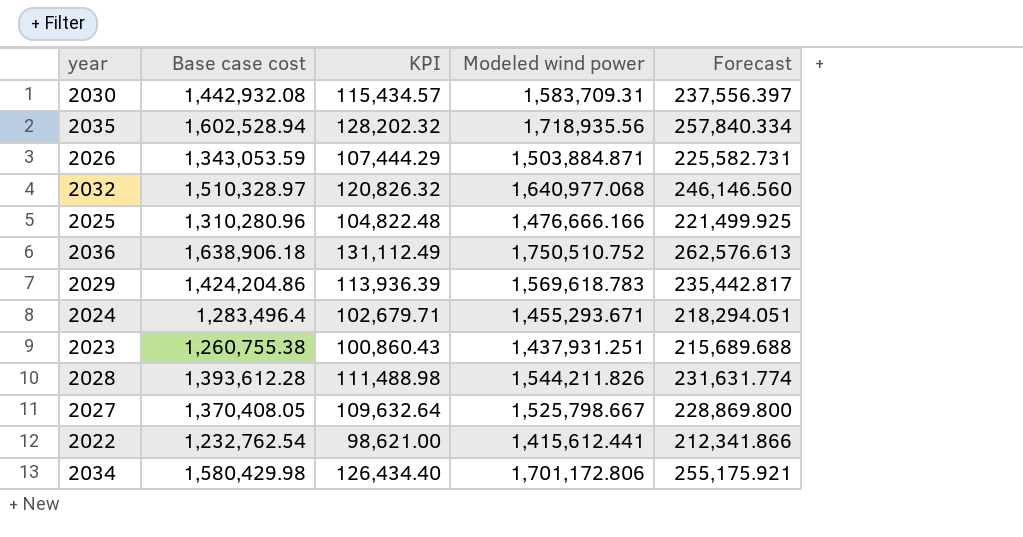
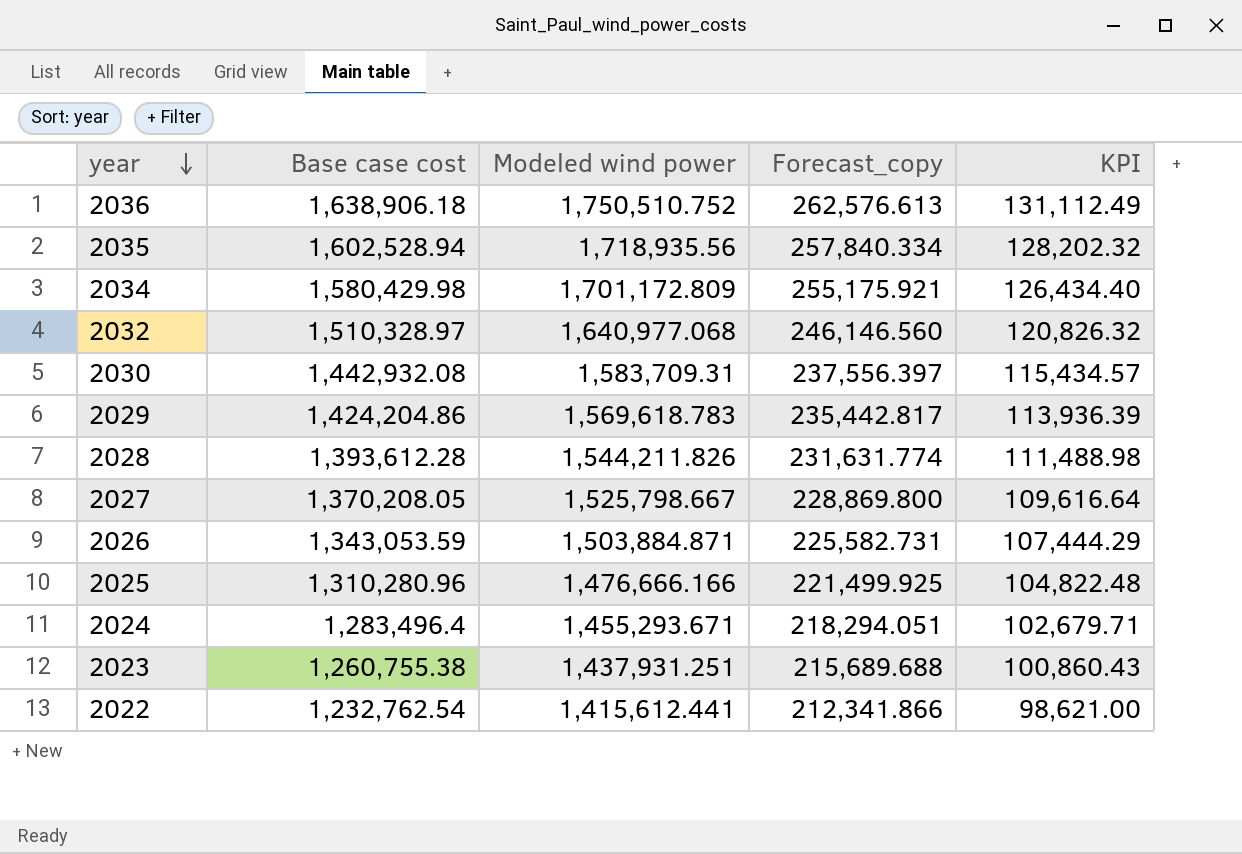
row order: none -> year descending
column name: Forecast -> Forecast_copy
column KPI | position: 3 -> 5
2034 | Modeled wind power: 1,701,172.806 -> 1,701,172.809
2027 | Base case cost: 1,370,408.05 -> 1,370,208.05
2027 | KPI: 109,632.64 -> 109,616.64

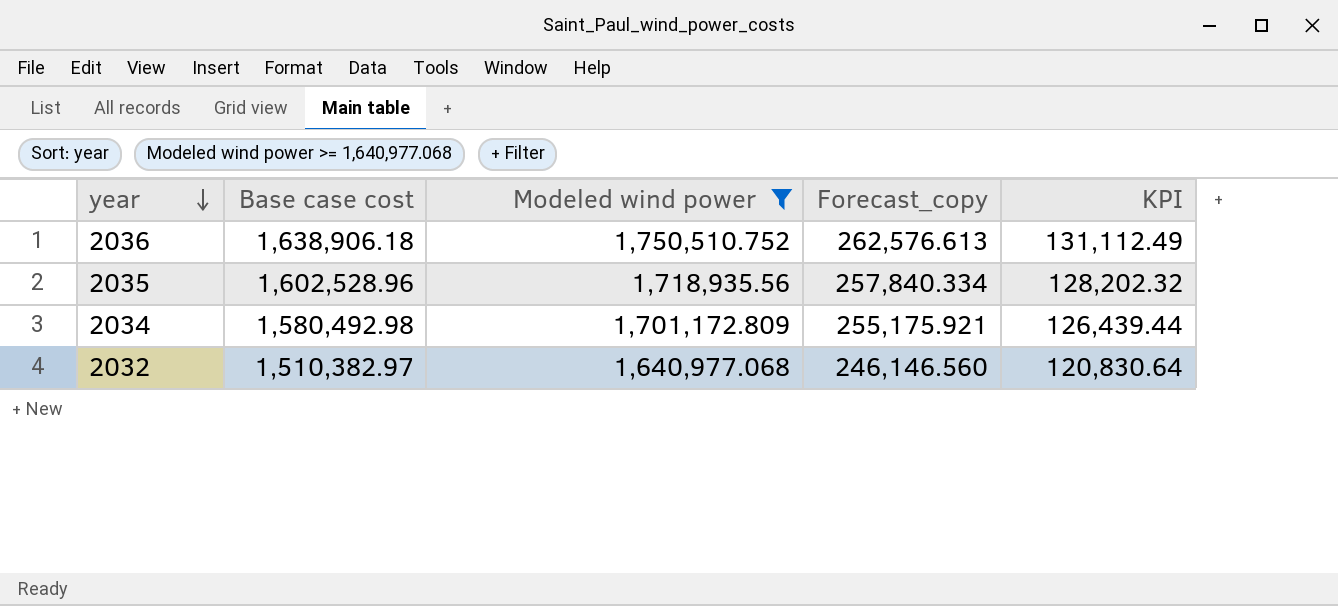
filter: none -> Modeled wind power >= 1,640,977.068
2035 | Base case cost: 1,602,528.94 -> 1,602,528.96
2034 | Base case cost: 1,580,429.98 -> 1,580,492.98
2034 | KPI: 126,434.40 -> 126,439.44
2032 | Base case cost: 1,510,328.97 -> 1,510,382.97
2032 | KPI: 120,826.32 -> 120,830.64

